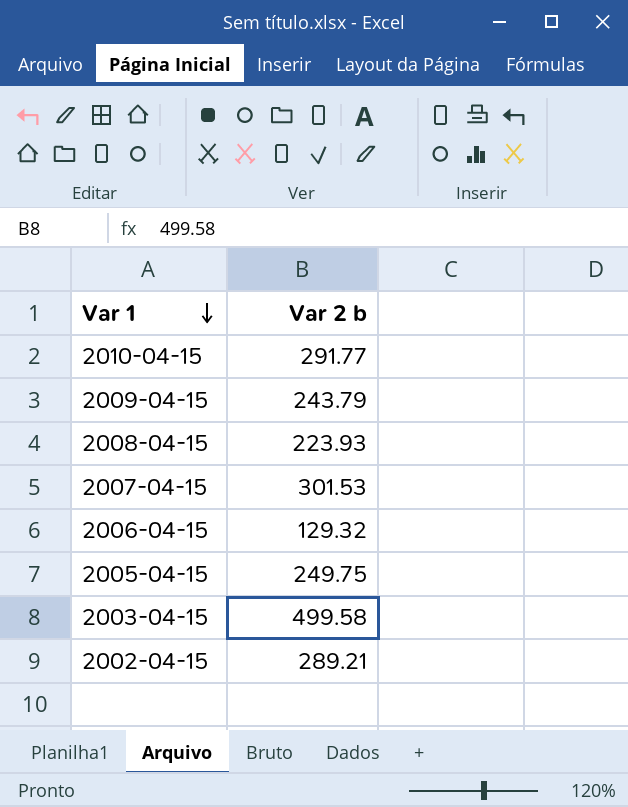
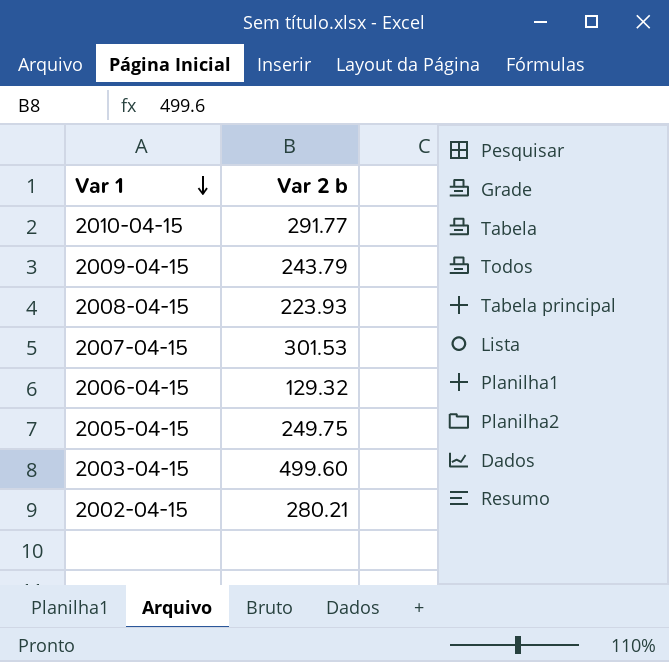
2003-04-15 | Var 2 b: 499.58 -> 499.60
2002-04-15 | Var 2 b: 289.21 -> 280.21

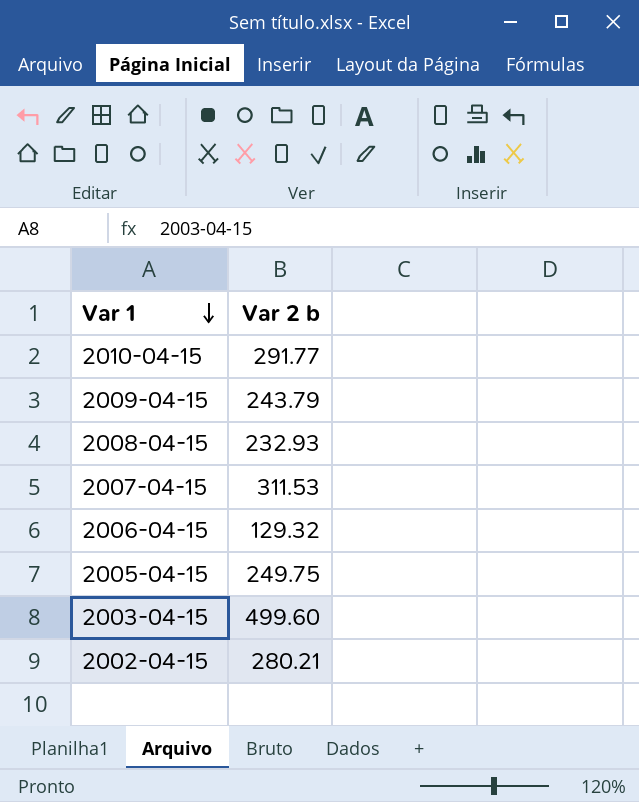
2008-04-15 | Var 2 b: 223.93 -> 232.93
2007-04-15 | Var 2 b: 301.53 -> 311.53

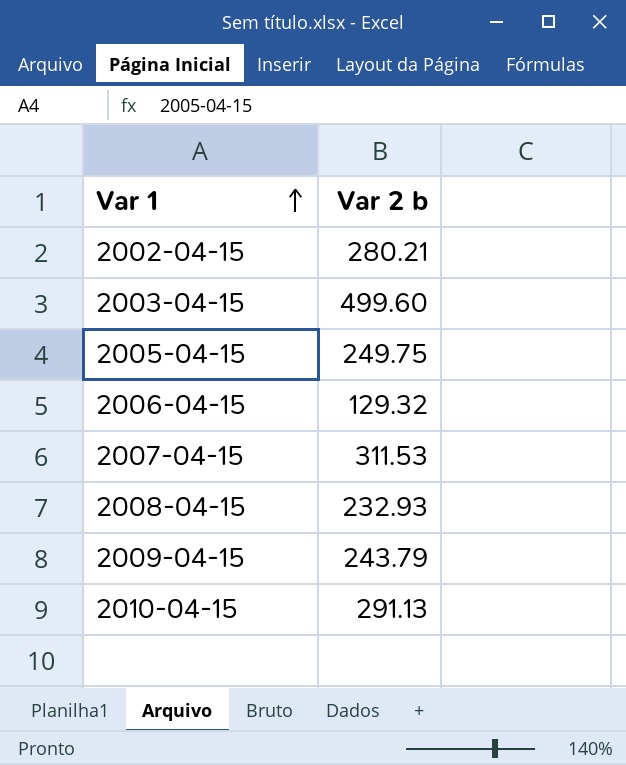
row order: Var 1 descending -> Var 1 ascending
2010-04-15 | Var 2 b: 291.77 -> 291.13

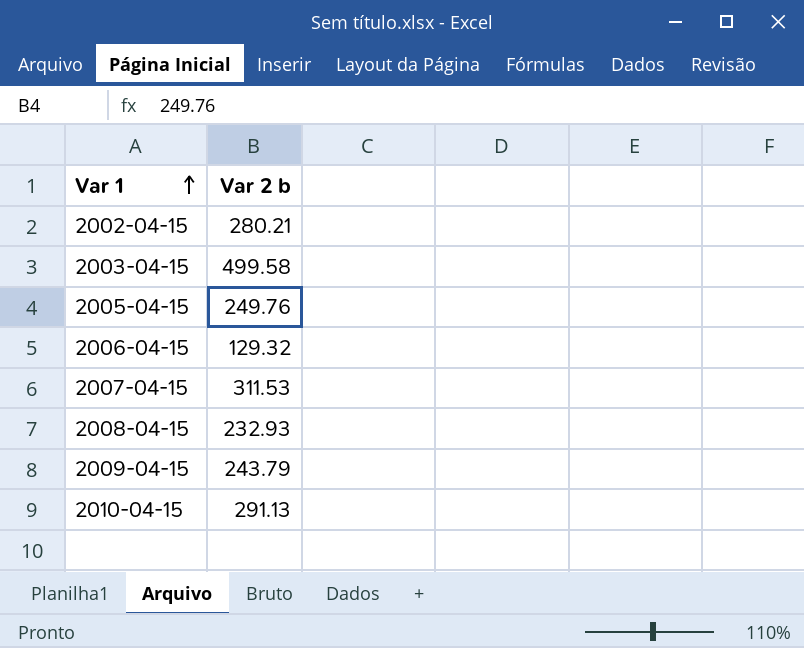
2003-04-15 | Var 2 b: 499.60 -> 499.58
2005-04-15 | Var 2 b: 249.75 -> 249.76

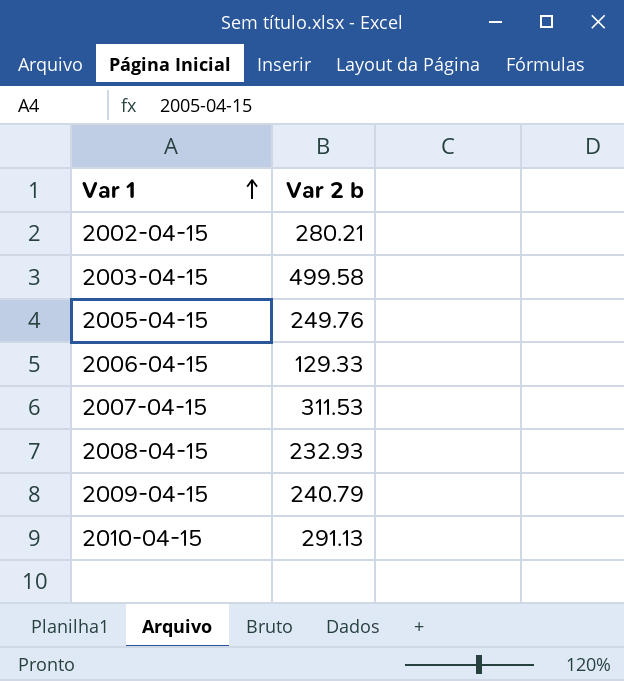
2006-04-15 | Var 2 b: 129.32 -> 129.33
2009-04-15 | Var 2 b: 243.79 -> 240.79

